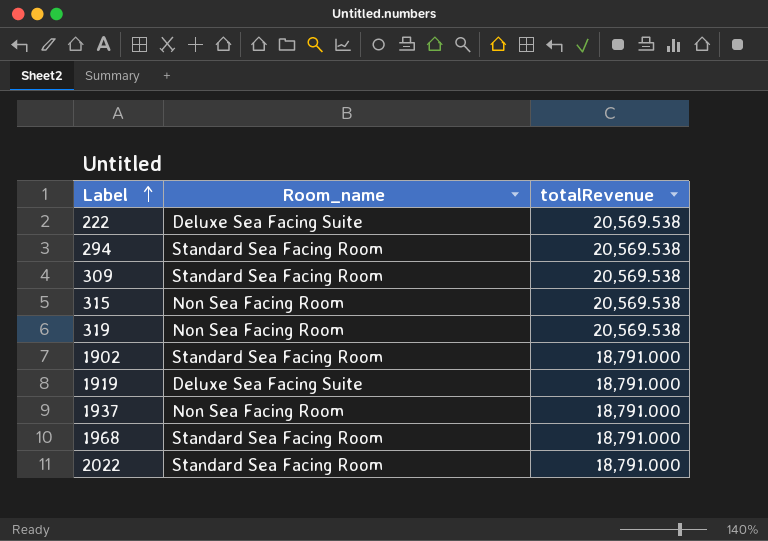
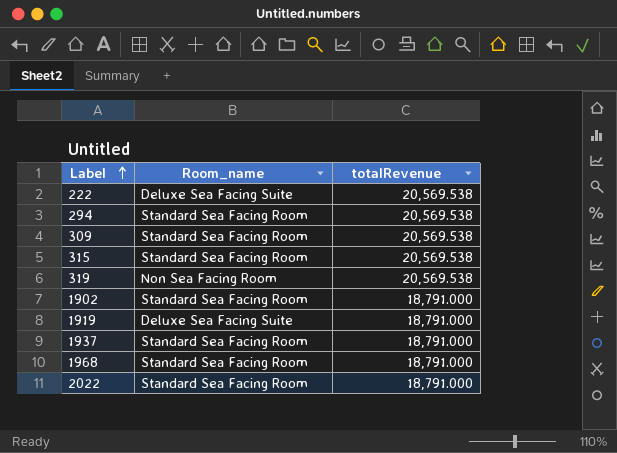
315 | Room_name: Non Sea Facing Room -> Standard Sea Facing Room
1937 | Room_name: Non Sea Facing Room -> Standard Sea Facing Room

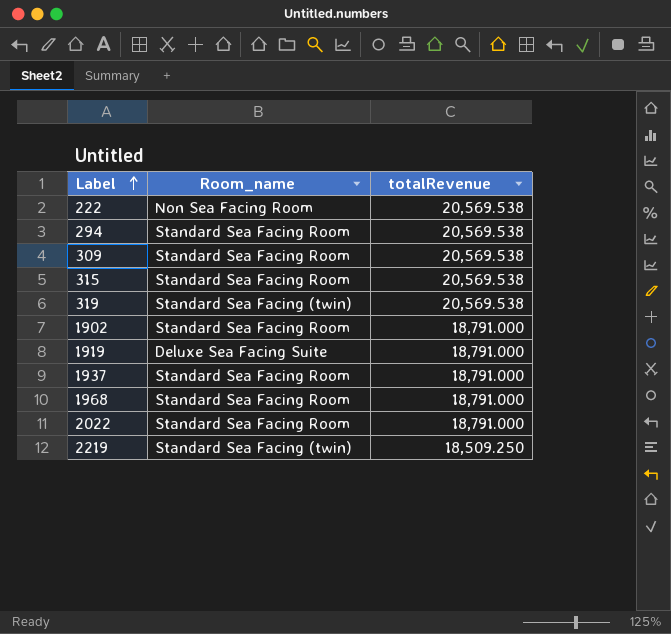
222 | Room_name: Deluxe Sea Facing Suite -> Non Sea Facing Room
319 | Room_name: Non Sea Facing Room -> Standard Sea Facing (twin)
row 2219: none -> Standard Sea Facing (twin) | 18,509.250

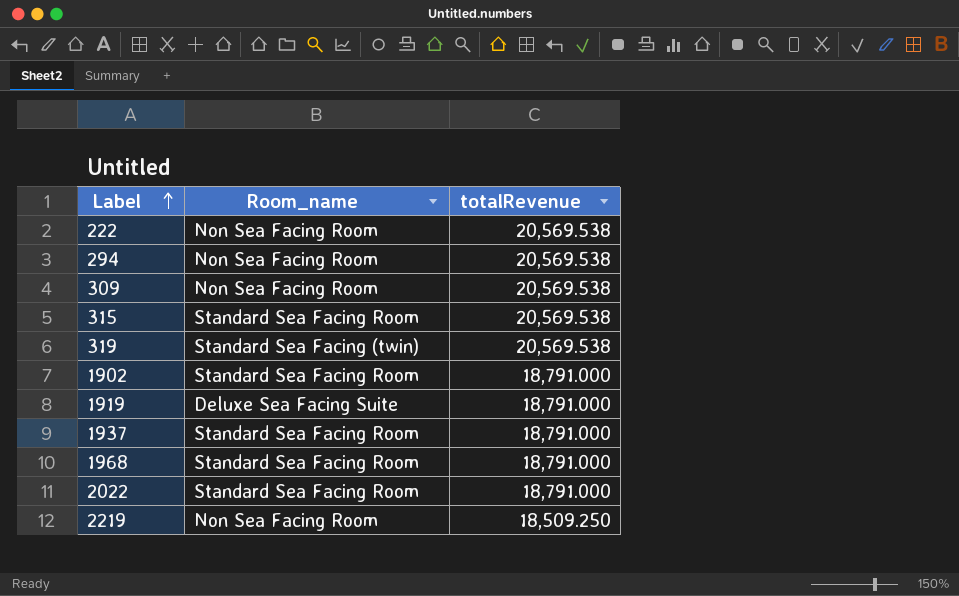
294 | Room_name: Standard Sea Facing Room -> Non Sea Facing Room
309 | Room_name: Standard Sea Facing Room -> Non Sea Facing Room
2219 | Room_name: Standard Sea Facing (twin) -> Non Sea Facing Room

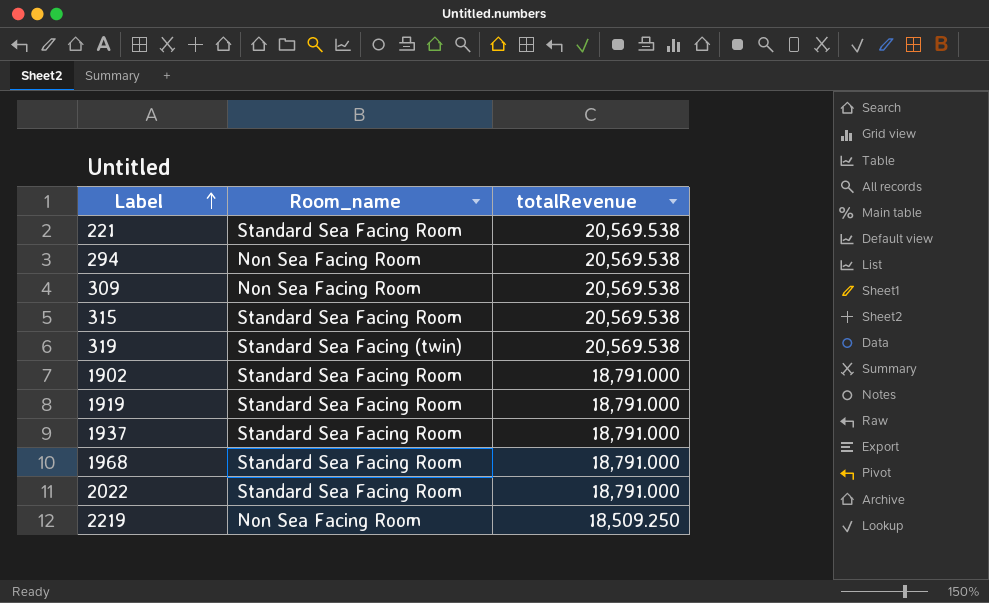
row 222: Non Sea Facing Room | 20,569.538 -> none
row 221: none -> Standard Sea Facing Room | 20,569.538
1919 | Room_name: Deluxe Sea Facing Suite -> Standard Sea Facing Room

